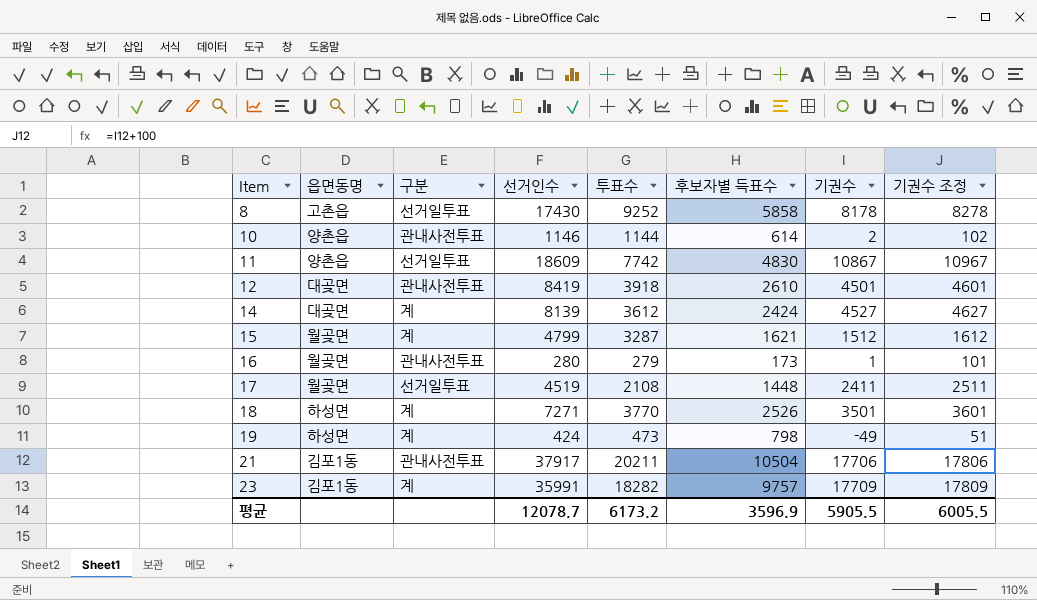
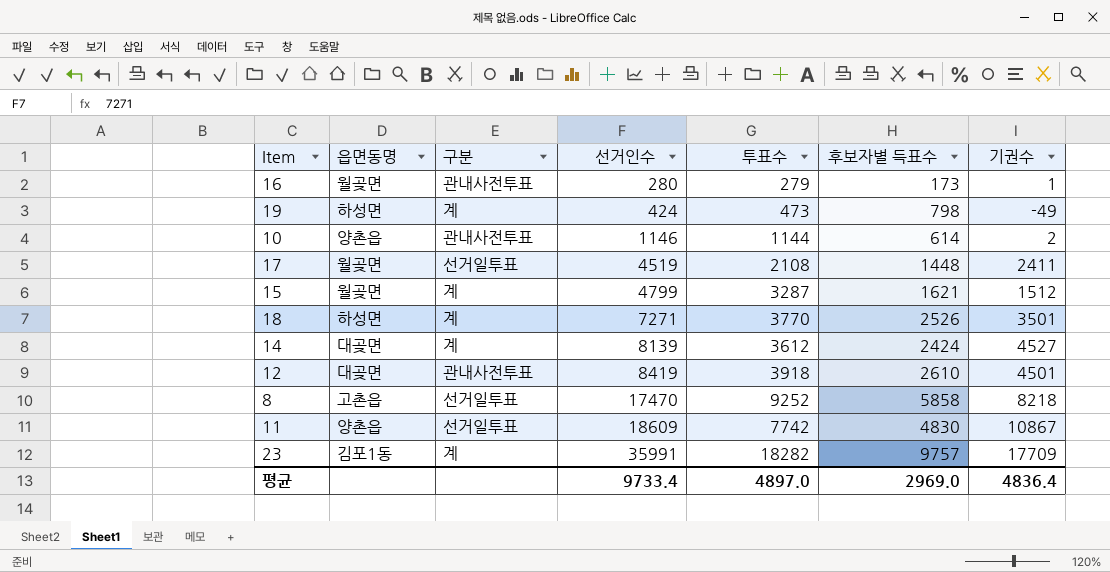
row order: Item ascending -> 선거인수 ascending
column 기권수 조정 | formula: [기권수] + 100 -> none
row 21: 김포1동 | 관내사전투표 | 37917 | 20211 | 10504 | 17706 | 17806 -> none
8 | 선거인수: 17430 -> 17470
8 | 기권수: 8178 -> 8218
평균 | 선거인수: 12078.7 -> 9733.4
평균 | 투표수: 6173.2 -> 4897.0
평균 | 후보자별 득표수: 3596.9 -> 2969.0
평균 | 기권수: 5905.5 -> 4836.4

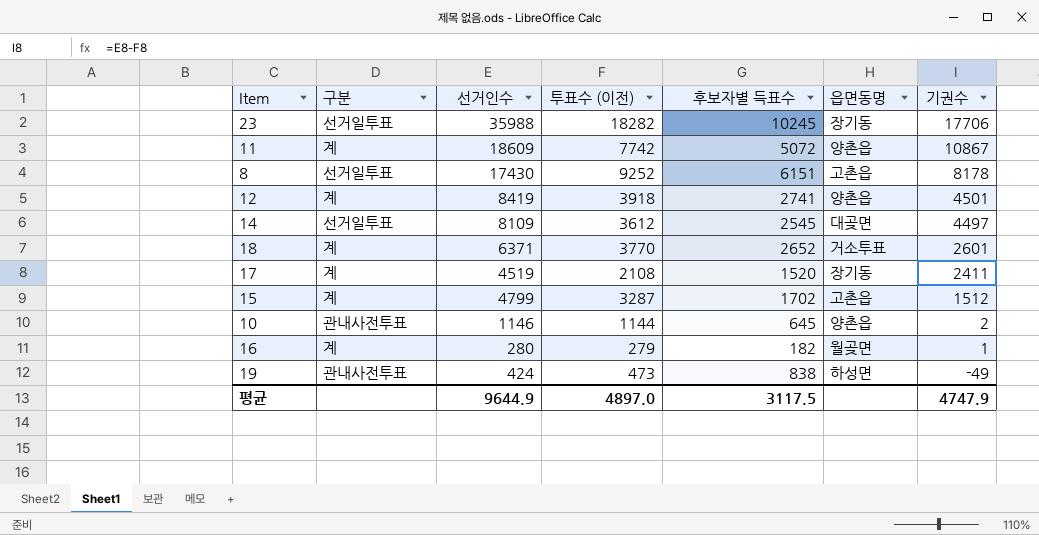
row order: 선거인수 ascending -> 기권수 descending
column name: 투표수 -> 투표수 (이전)
column 읍면동명 | position: 2 -> 6
23 | 구분: 계 -> 선거일투표
23 | 선거인수: 35991 -> 35988
23 | 후보자별 득표수: 9757 -> 10245
23 | 읍면동명: 김포1동 -> 장기동
23 | 기권수: 17709 -> 17706
11 | 구분: 선거일투표 -> 계
11 | 후보자별 득표수: 4830 -> 5072
8 | 선거인수: 17470 -> 17430
8 | 후보자별 득표수: 5858 -> 6151
8 | 기권수: 8218 -> 8178
12 | 구분: 관내사전투표 -> 계
12 | 후보자별 득표수: 2610 -> 2741
12 | 읍면동명: 대곶면 -> 양촌읍
14 | 구분: 계 -> 선거일투표
14 | 선거인수: 8139 -> 8109
14 | 후보자별 득표수: 2424 -> 2545
14 | 기권수: 4527 -> 4497
18 | 선거인수: 7271 -> 6371
18 | 후보자별 득표수: 2526 -> 2652
18 | 읍면동명: 하성면 -> 거소투표
18 | 기권수: 3501 -> 2601
17 | 구분: 선거일투표 -> 계
17 | 후보자별 득표수: 1448 -> 1520
17 | 읍면동명: 월곶면 -> 장기동
15 | 후보자별 득표수: 1621 -> 1702
15 | 읍면동명: 월곶면 -> 고촌읍
10 | 후보자별 득표수: 614 -> 645
16 | 구분: 관내사전투표 -> 계
16 | 후보자별 득표수: 173 -> 182
19 | 구분: 계 -> 관내사전투표
19 | 후보자별 득표수: 798 -> 838
평균 | 선거인수: 9733.4 -> 9644.9
평균 | 후보자별 득표수: 2969.0 -> 3117.5
평균 | 기권수: 4836.4 -> 4747.9

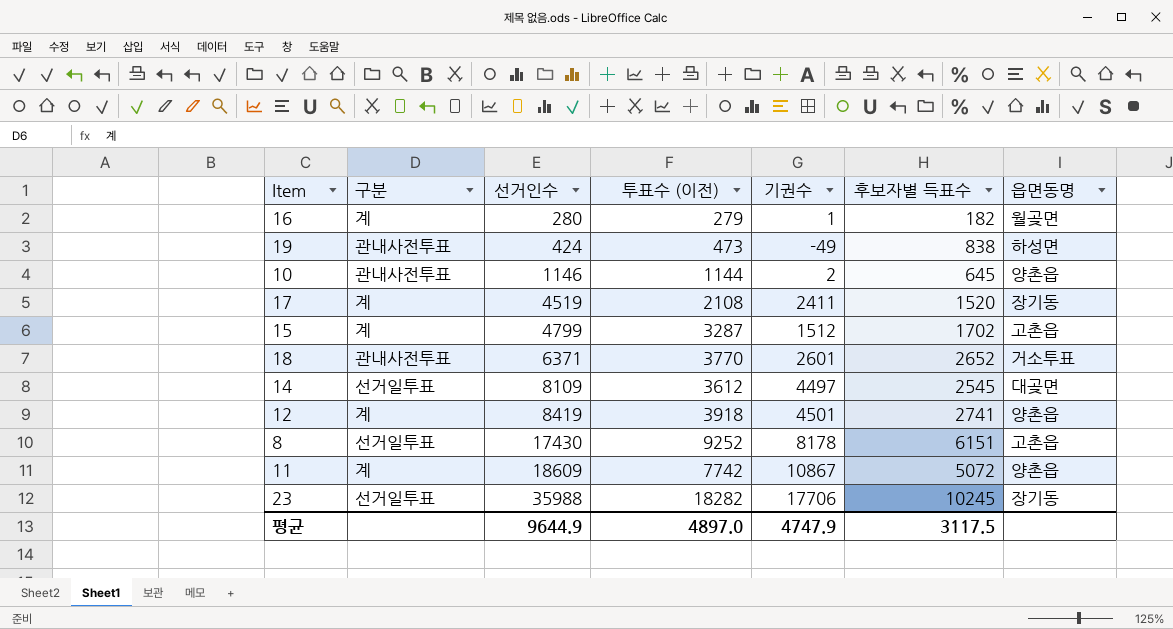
row order: 기권수 descending -> 선거인수 ascending
column 기권수 | position: 7 -> 5
18 | 구분: 계 -> 관내사전투표

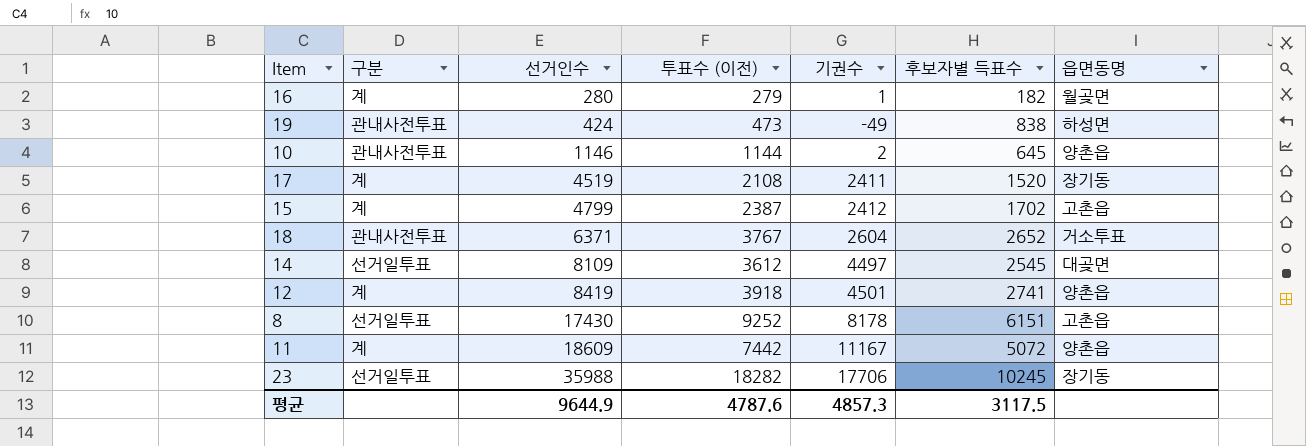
15 | 투표수 (이전): 3287 -> 2387
15 | 기권수: 1512 -> 2412
18 | 투표수 (이전): 3770 -> 3767
18 | 기권수: 2601 -> 2604
11 | 투표수 (이전): 7742 -> 7442
11 | 기권수: 10867 -> 11167
평균 | 투표수 (이전): 4897.0 -> 4787.6
평균 | 기권수: 4747.9 -> 4857.3

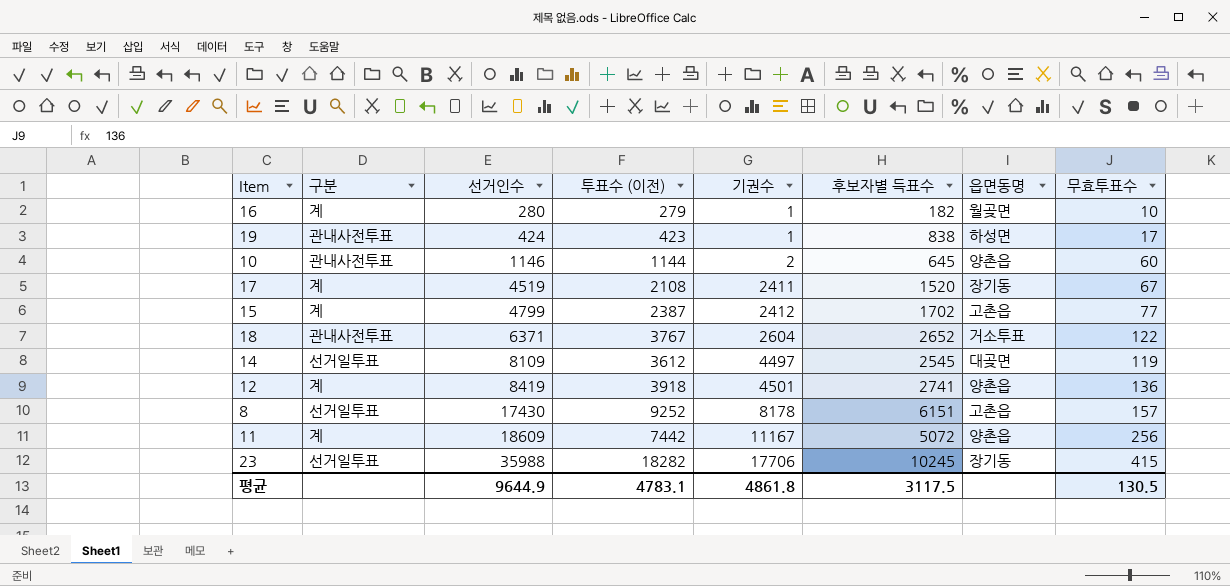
column 무효투표수 | position: none -> 8
19 | 투표수 (이전): 473 -> 423
19 | 기권수: -49 -> 1
평균 | 투표수 (이전): 4787.6 -> 4783.1
평균 | 기권수: 4857.3 -> 4861.8

